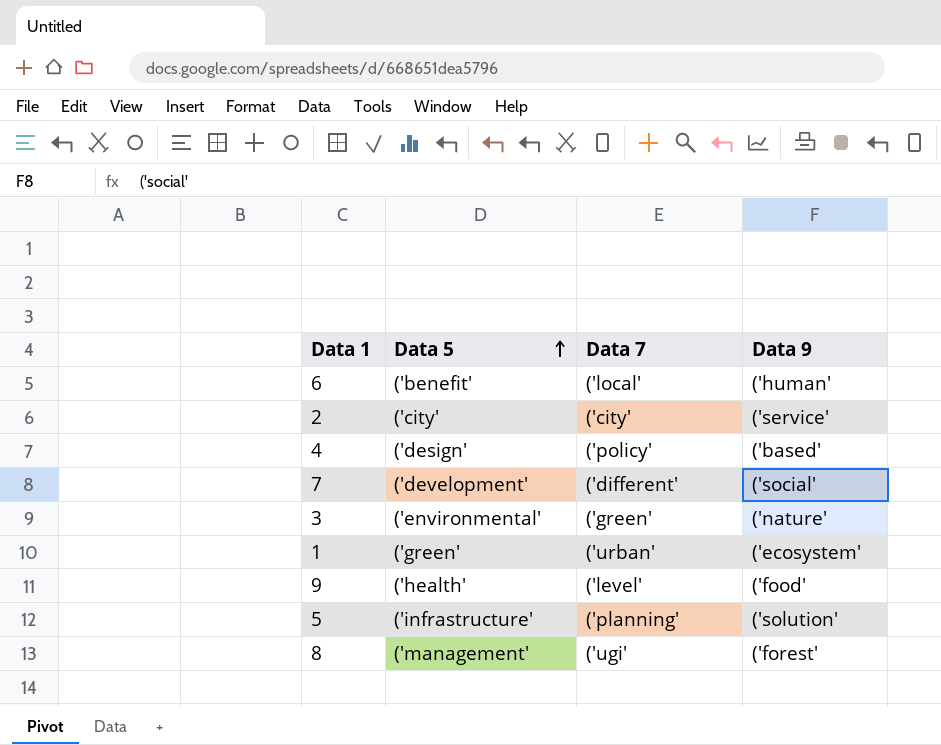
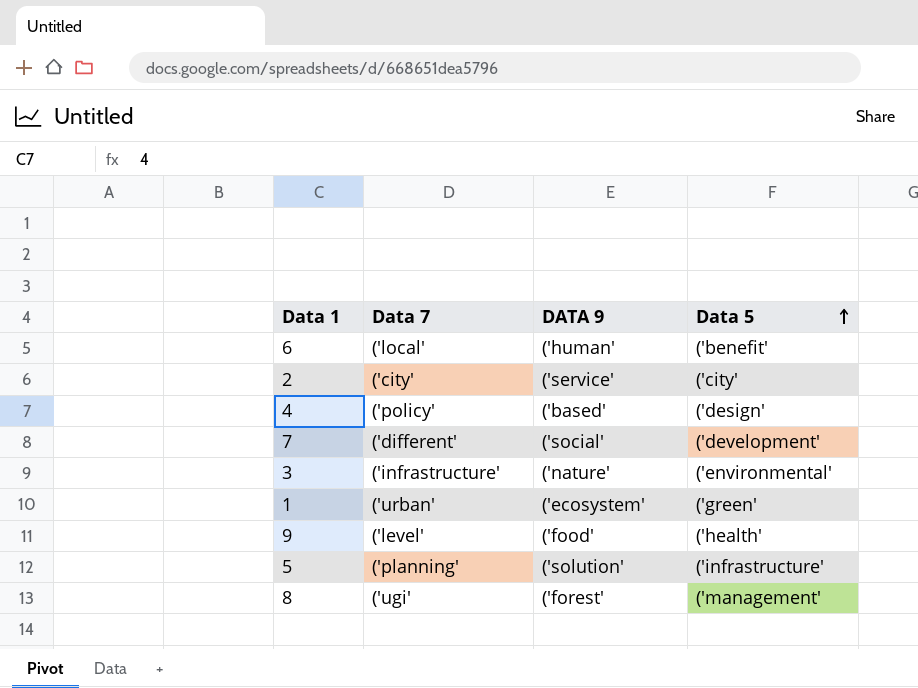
column name: Data 9 -> DATA 9
column Data 5 | position: 2 -> 4
3 | Data 7: ('green' -> ('infrastructure'

